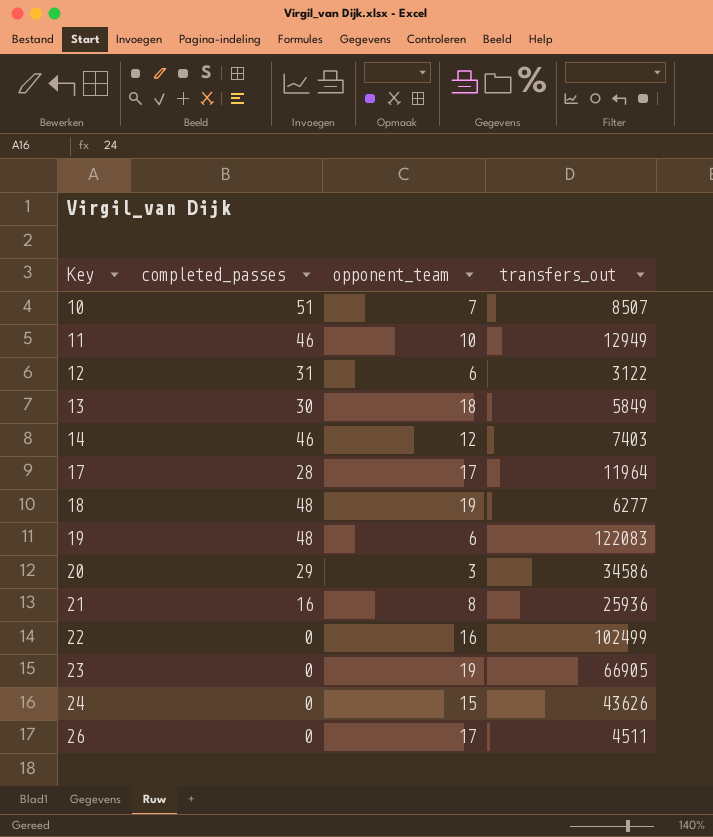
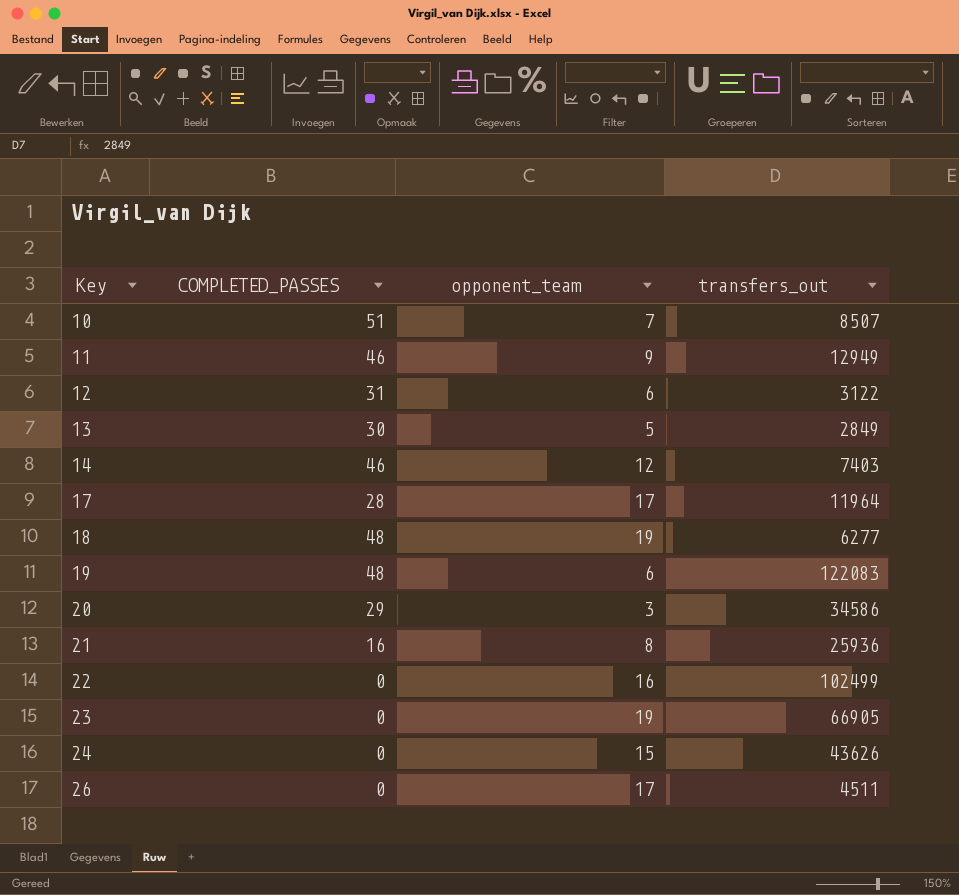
column name: completed_passes -> COMPLETED_PASSES
11 | opponent_team: 10 -> 9
13 | opponent_team: 18 -> 5
13 | transfers_out: 5849 -> 2849

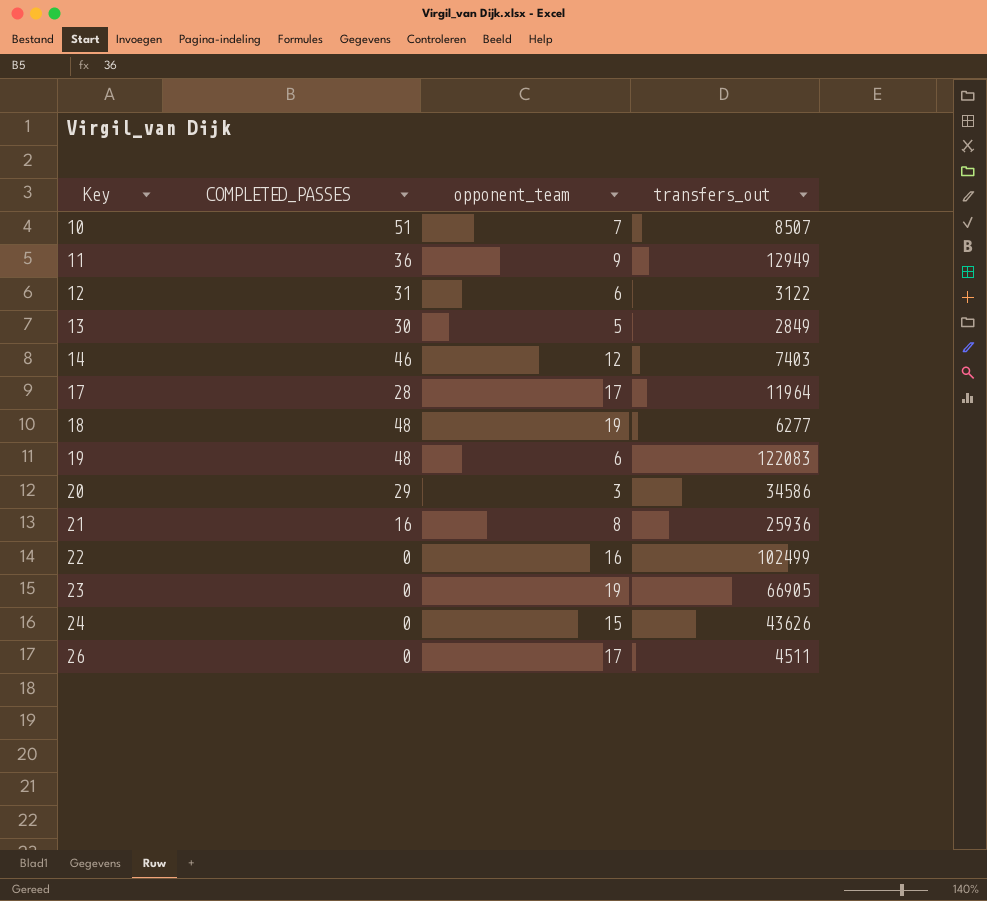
11 | COMPLETED_PASSES: 46 -> 36

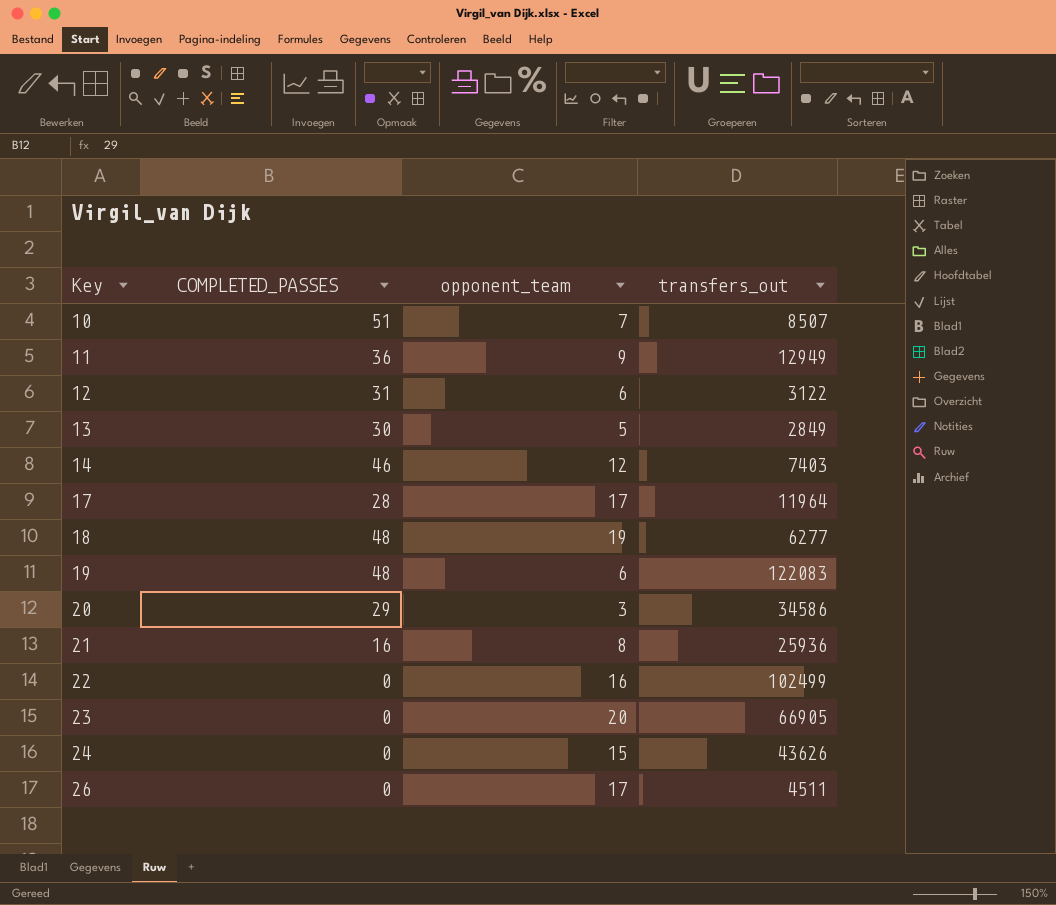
23 | opponent_team: 19 -> 20

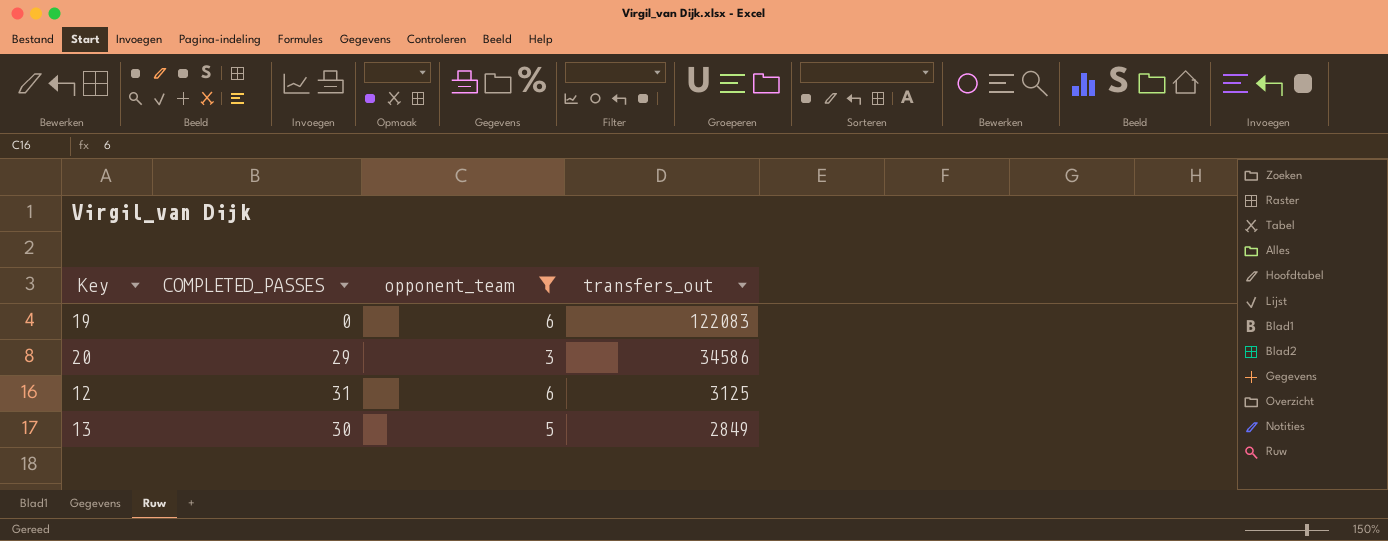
filter: none -> opponent_team <= 6
row order: Key ascending -> transfers_out descending
19 | COMPLETED_PASSES: 48 -> 0
12 | transfers_out: 3122 -> 3125

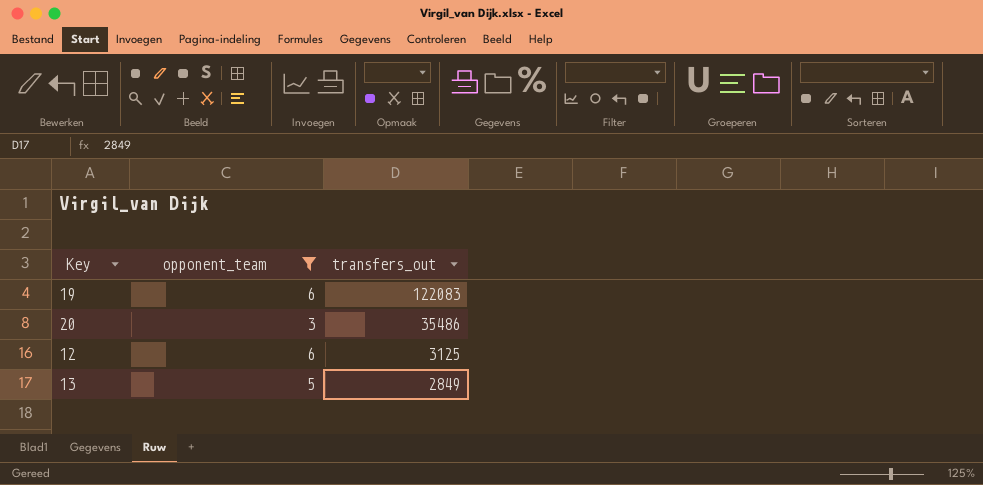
column COMPLETED_PASSES | position: 2 -> none
20 | transfers_out: 34586 -> 35486

